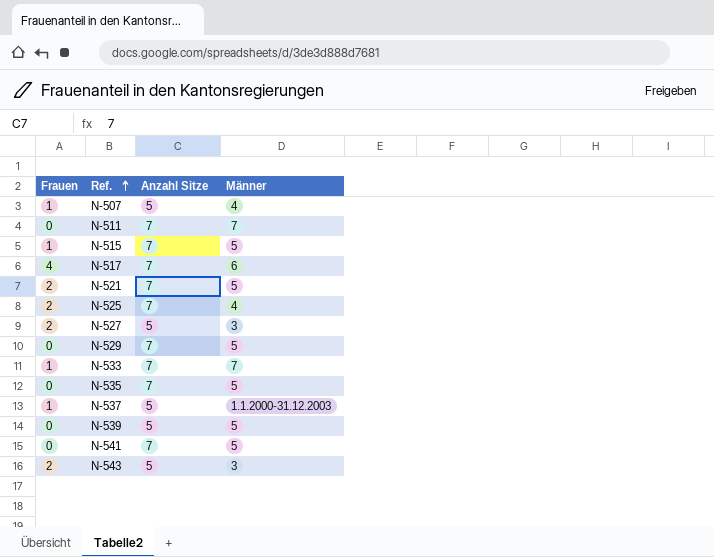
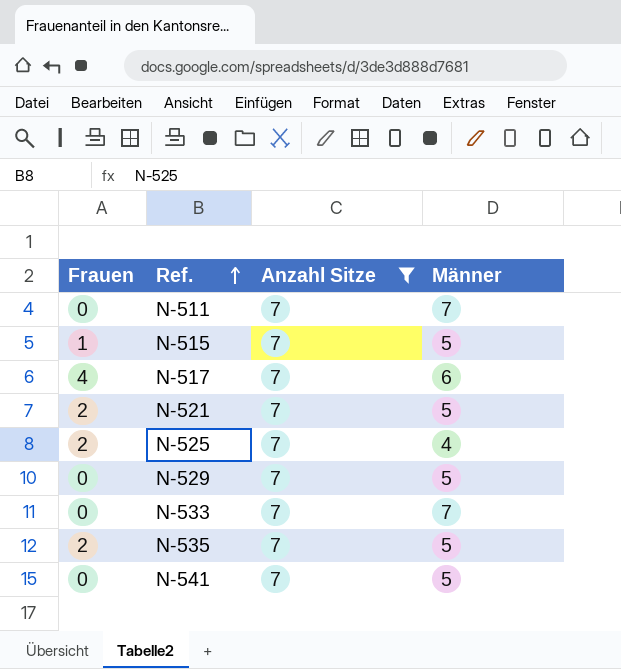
filter: none -> Anzahl Sitze = 7
N-533 | Frauen: 1 -> 0
N-535 | Frauen: 0 -> 2

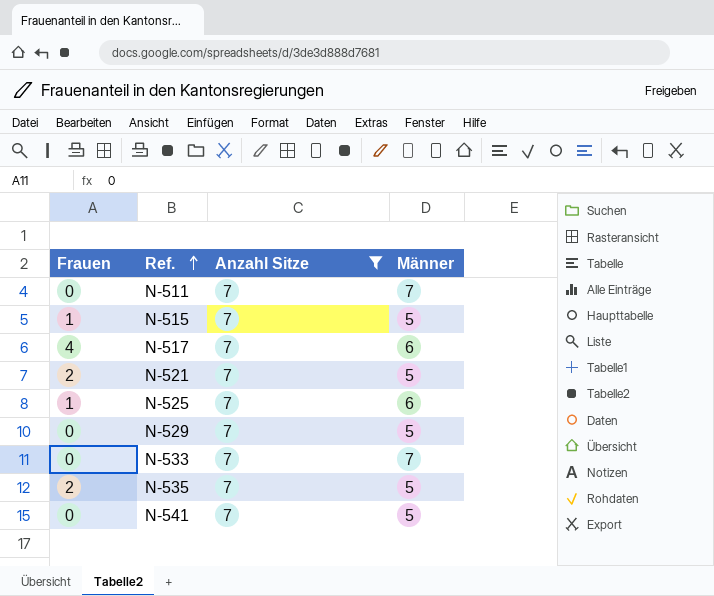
N-525 | Frauen: 2 -> 1
N-525 | Männer: 4 -> 6

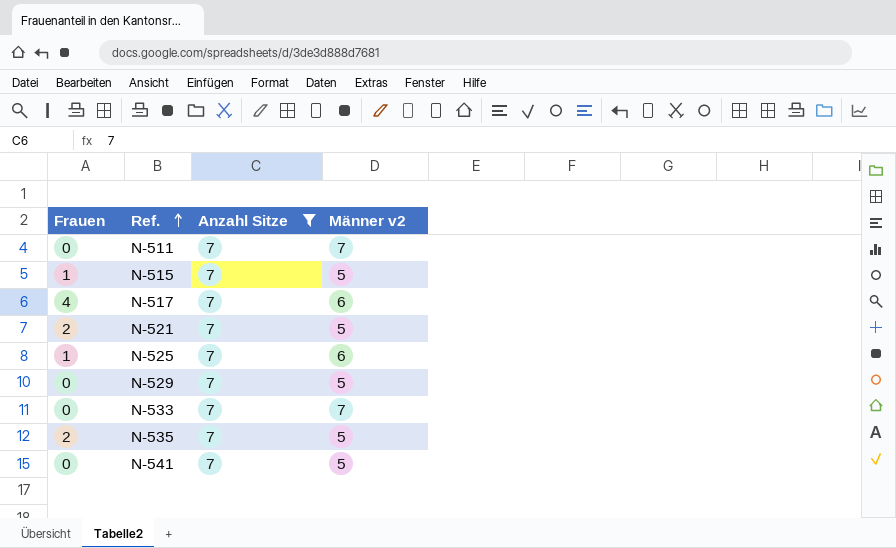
column name: Männer -> Männer v2

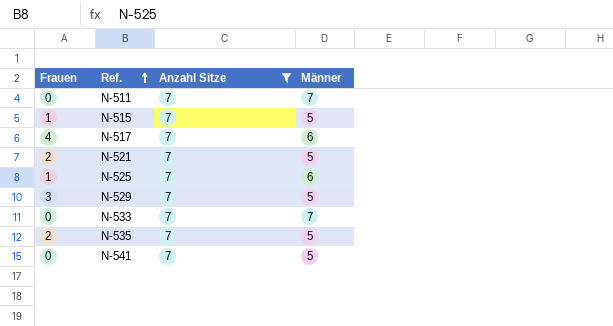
column name: Männer v2 -> Männer
N-529 | Frauen: 0 -> 3

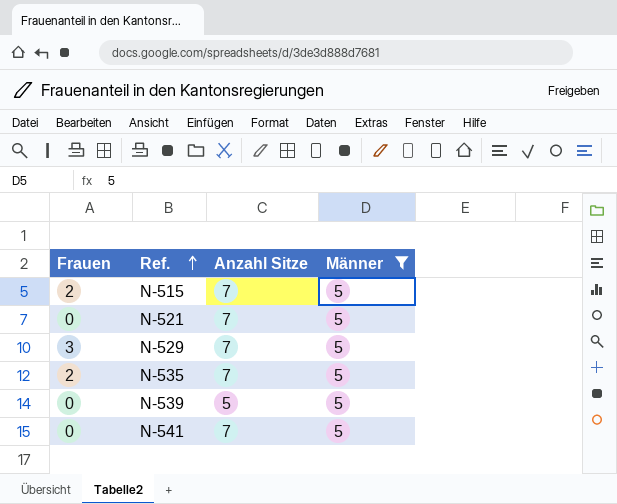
filter: Anzahl Sitze = 7 -> Männer = 5
N-515 | Frauen: 1 -> 2
N-521 | Frauen: 2 -> 0

